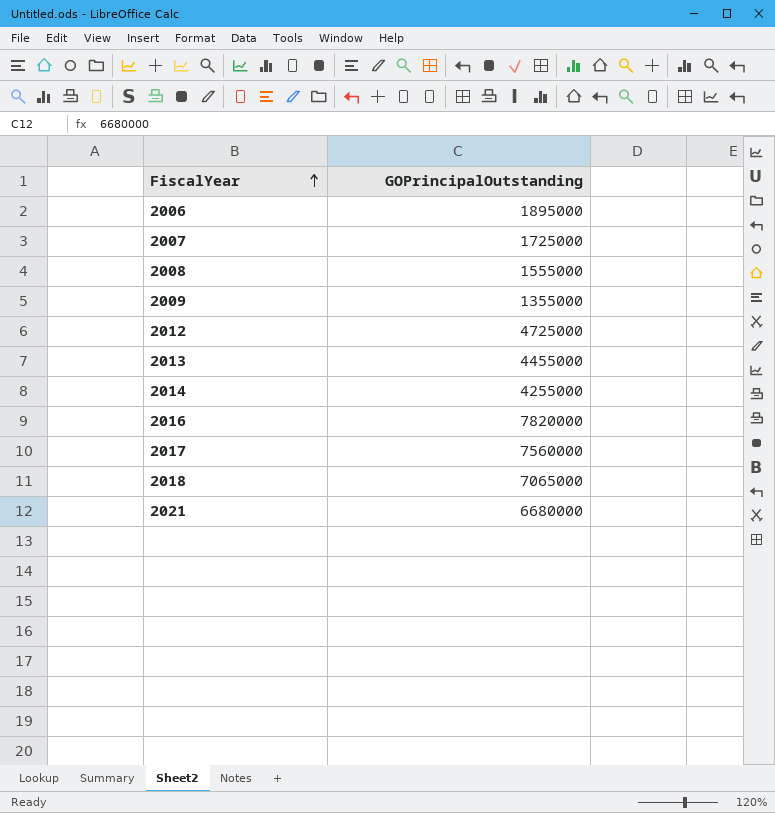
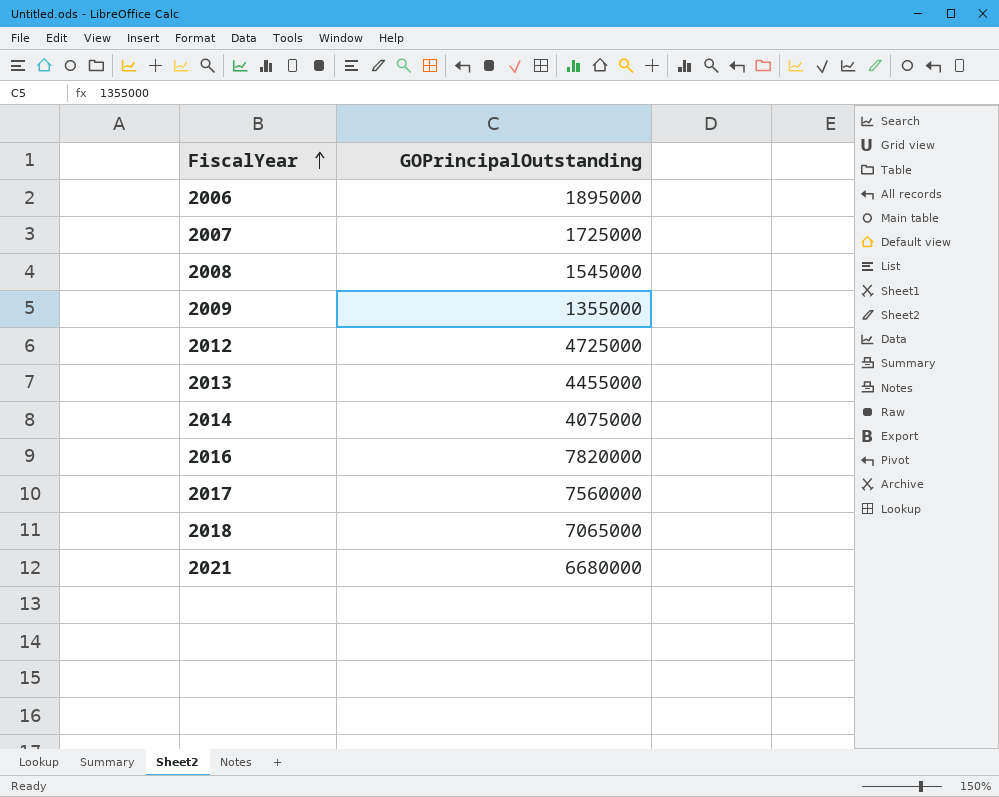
2008 | GOPrincipalOutstanding: 1555000 -> 1545000
2014 | GOPrincipalOutstanding: 4255000 -> 4075000

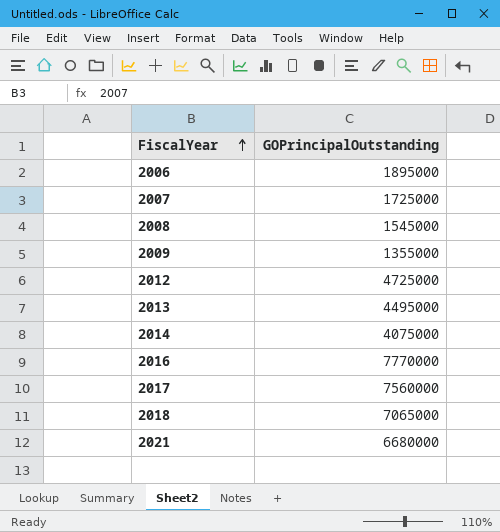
2013 | GOPrincipalOutstanding: 4455000 -> 4495000
2016 | GOPrincipalOutstanding: 7820000 -> 7770000

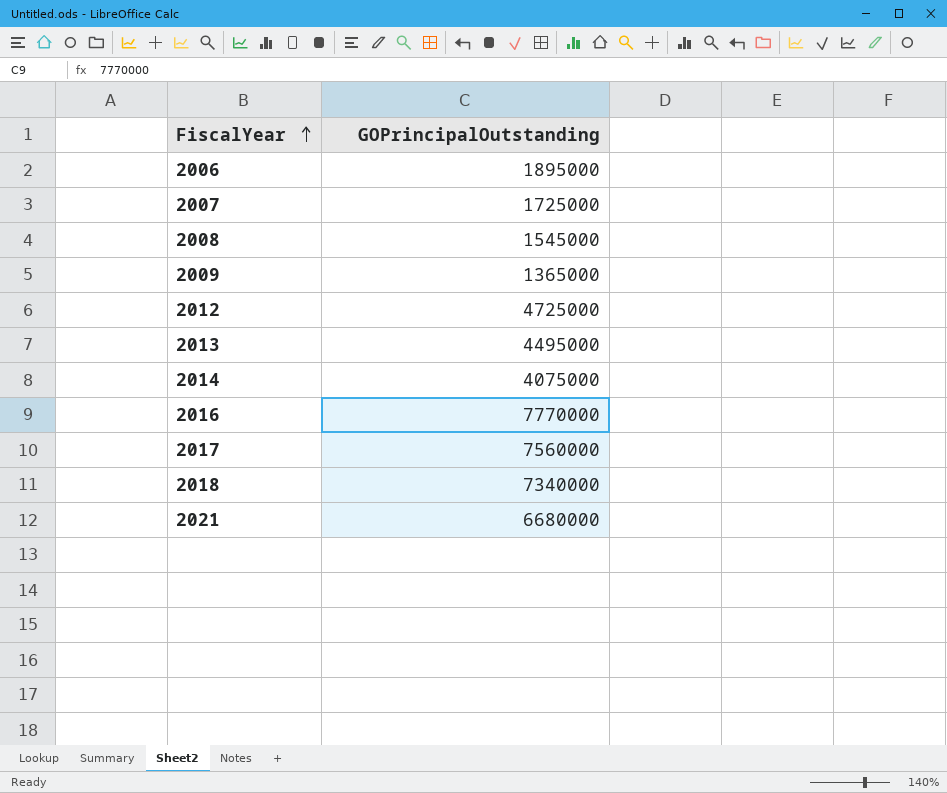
2009 | GOPrincipalOutstanding: 1355000 -> 1365000
2018 | GOPrincipalOutstanding: 7065000 -> 7340000

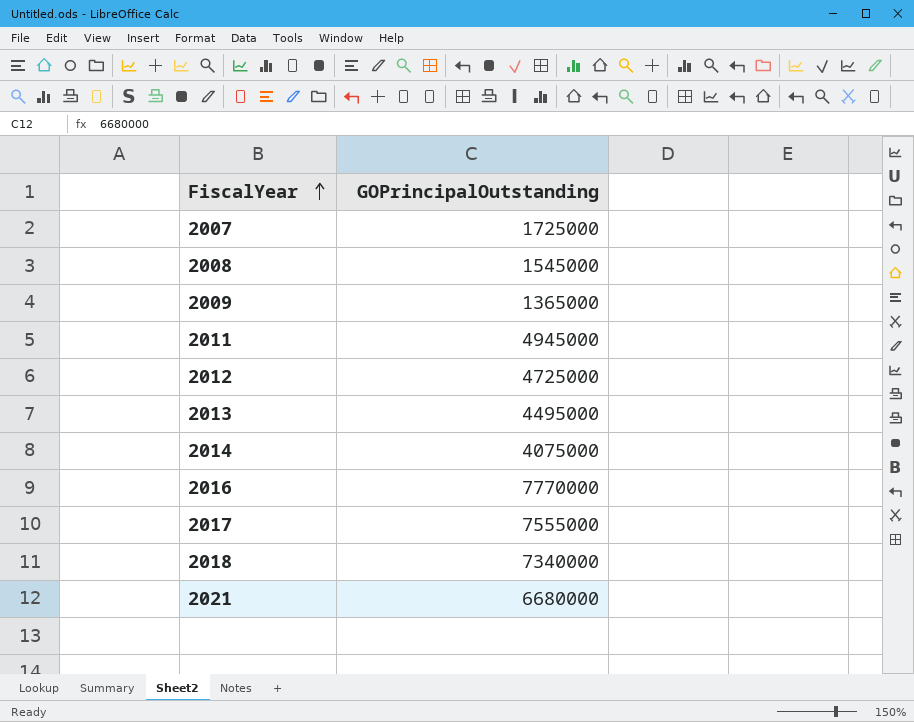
row 2006: 1895000 -> none
row 2011: none -> 4945000
2017 | GOPrincipalOutstanding: 7560000 -> 7555000

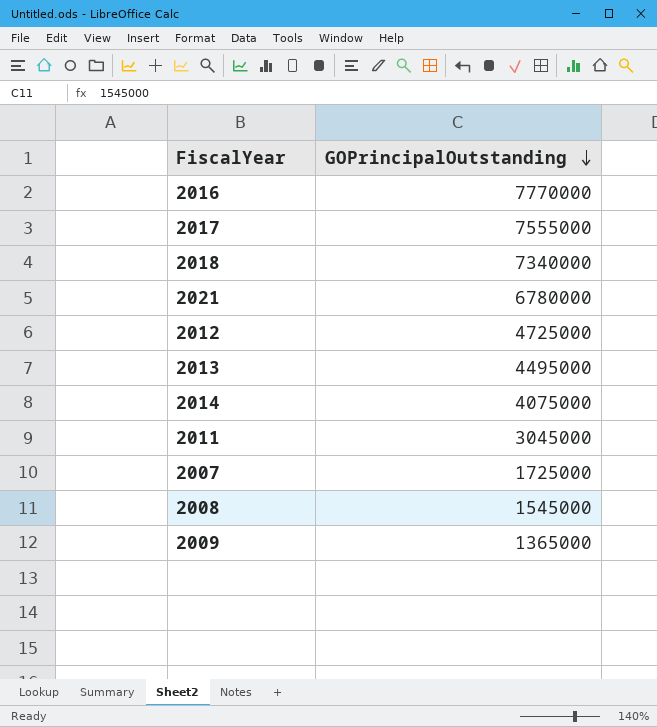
row order: FiscalYear ascending -> GOPrincipalOutstanding descending
2021 | GOPrincipalOutstanding: 6680000 -> 6780000
2011 | GOPrincipalOutstanding: 4945000 -> 3045000

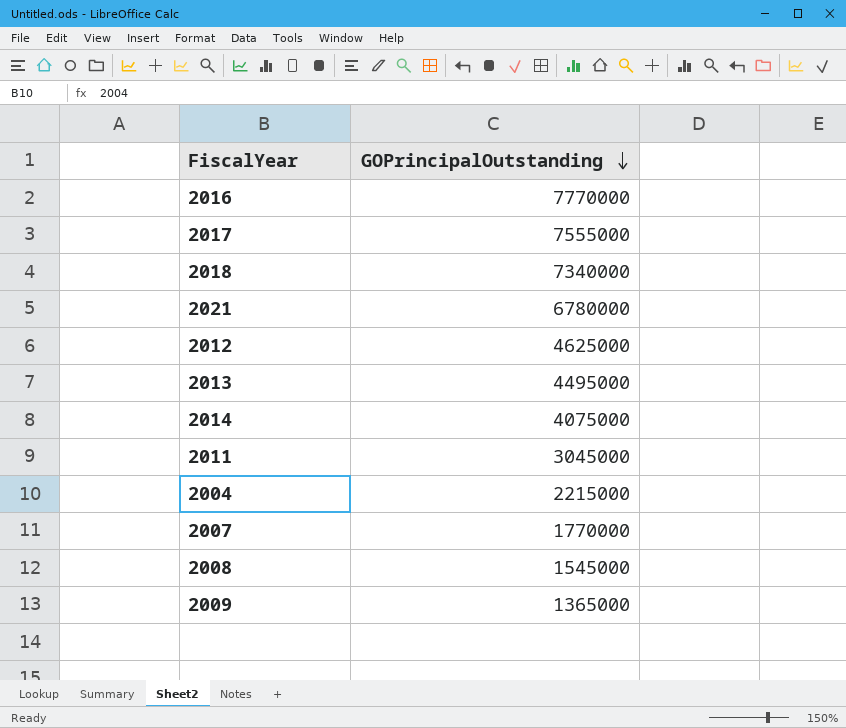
2012 | GOPrincipalOutstanding: 4725000 -> 4625000
row 2004: none -> 2215000
2007 | GOPrincipalOutstanding: 1725000 -> 1770000

